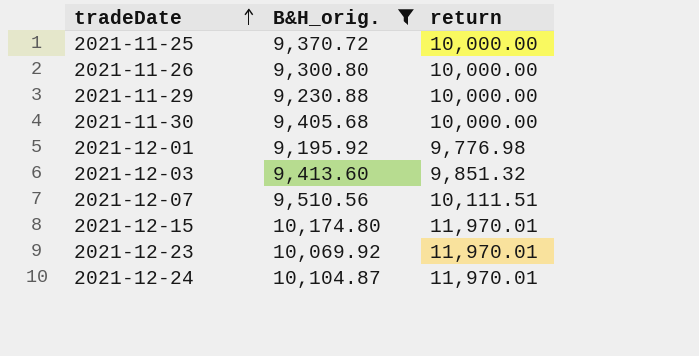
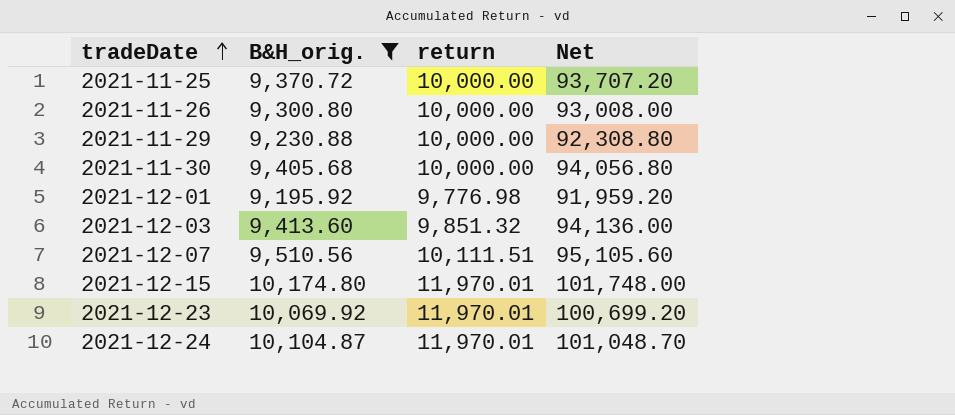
column Net | formula: none -> [B&H_orig.] * 10

